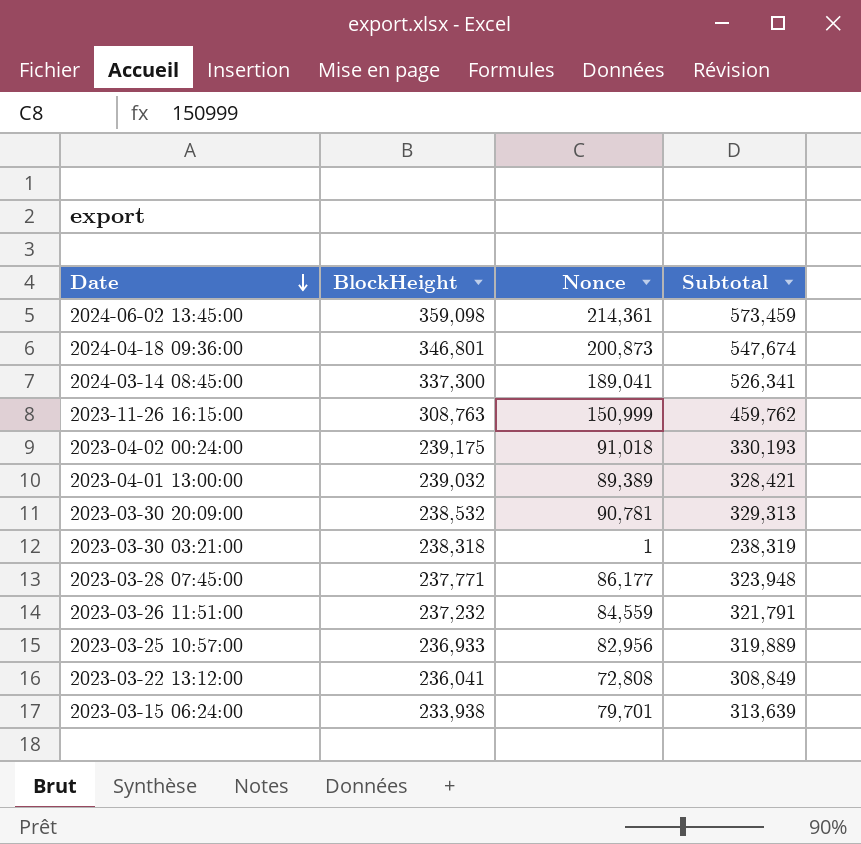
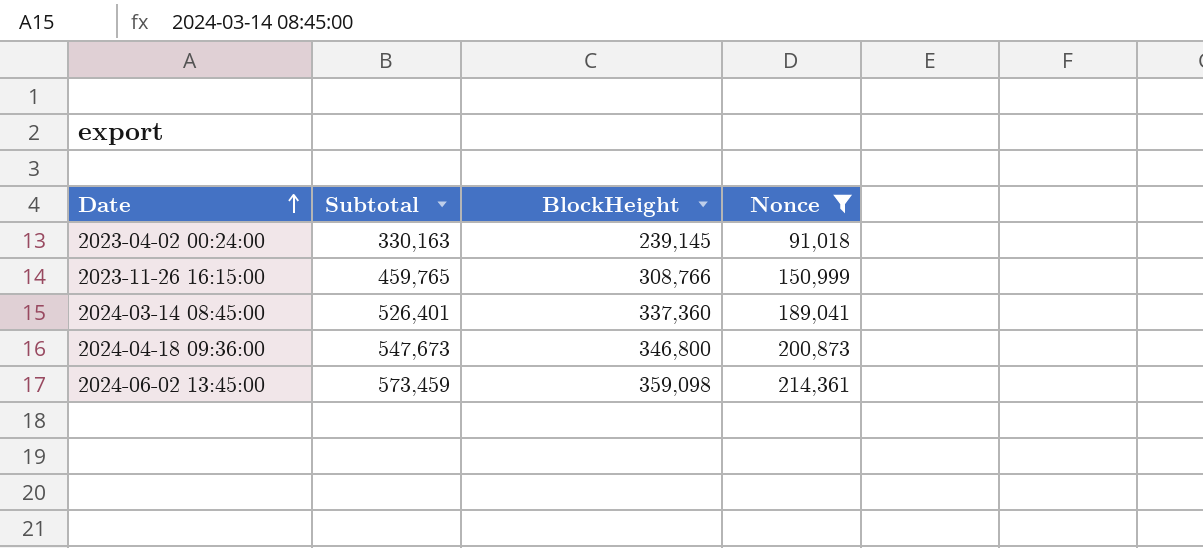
filter: none -> Nonce >= 91,018
row order: Date descending -> Date ascending
column Subtotal | position: 4 -> 2
2023-04-02 00:24:00 | Subtotal: 330,193 -> 330,163
2023-04-02 00:24:00 | BlockHeight: 239,175 -> 239,145
2023-11-26 16:15:00 | Subtotal: 459,762 -> 459,765
2023-11-26 16:15:00 | BlockHeight: 308,763 -> 308,766
2024-03-14 08:45:00 | Subtotal: 526,341 -> 526,401
2024-03-14 08:45:00 | BlockHeight: 337,300 -> 337,360
2024-04-18 09:36:00 | Subtotal: 547,674 -> 547,673
2024-04-18 09:36:00 | BlockHeight: 346,801 -> 346,800

